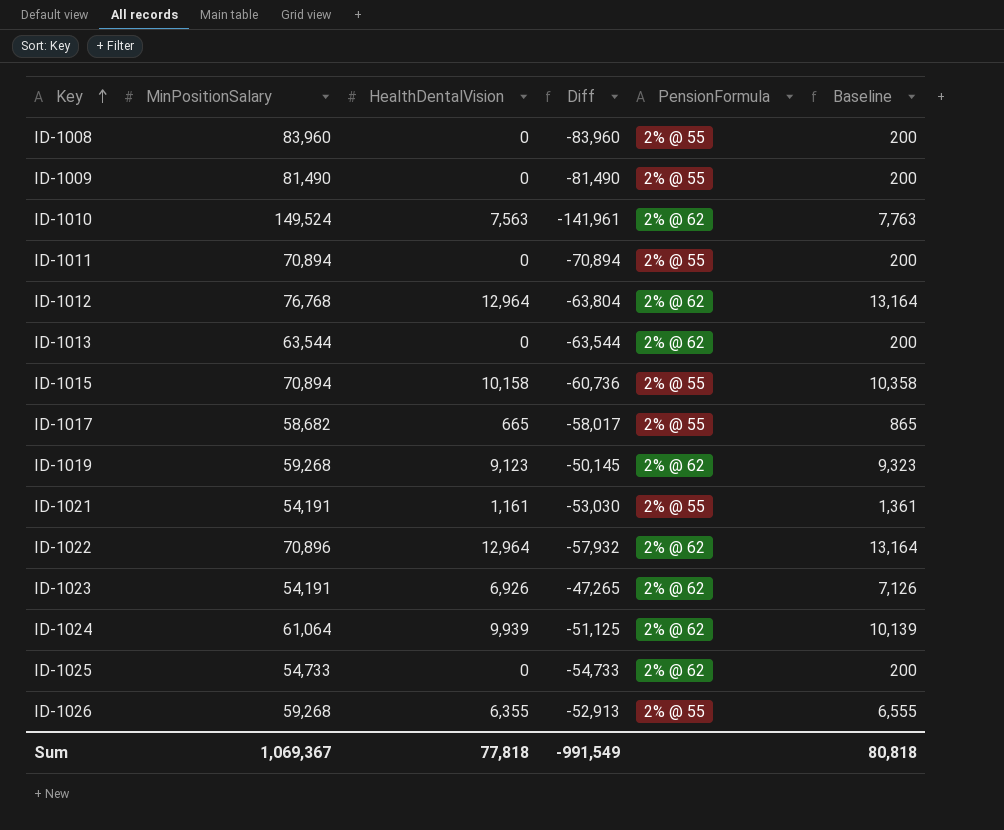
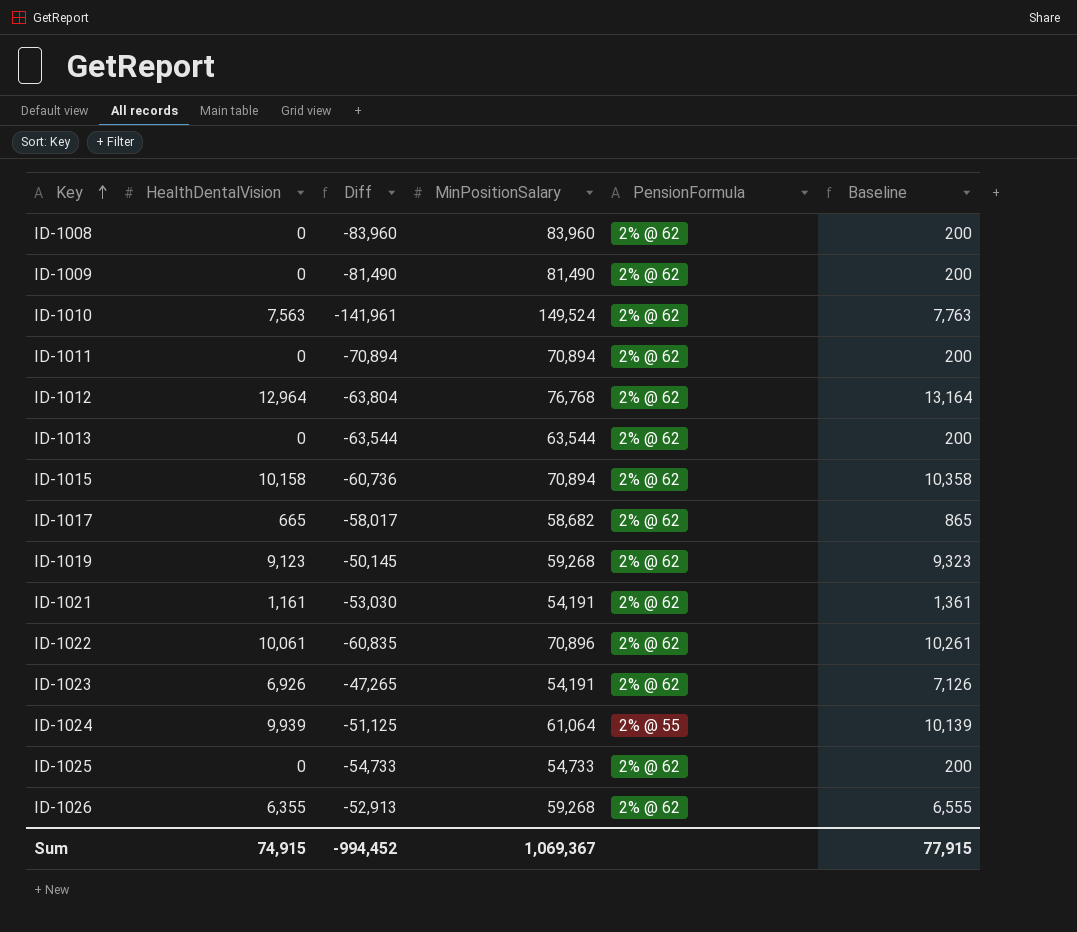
column MinPositionSalary | position: 2 -> 4
ID-1008 | PensionFormula: 2% @ 55 -> 2% @ 62
ID-1009 | PensionFormula: 2% @ 55 -> 2% @ 62
ID-1011 | PensionFormula: 2% @ 55 -> 2% @ 62
ID-1015 | PensionFormula: 2% @ 55 -> 2% @ 62
ID-1017 | PensionFormula: 2% @ 55 -> 2% @ 62
ID-1021 | PensionFormula: 2% @ 55 -> 2% @ 62
ID-1022 | HealthDentalVision: 12,964 -> 10,061
ID-1022 | Diff: -57,932 -> -60,835
ID-1022 | Baseline: 13,164 -> 10,261
ID-1024 | PensionFormula: 2% @ 62 -> 2% @ 55
ID-1026 | PensionFormula: 2% @ 55 -> 2% @ 62
Sum | HealthDentalVision: 77,818 -> 74,915
Sum | Diff: -991,549 -> -994,452
Sum | Baseline: 80,818 -> 77,915

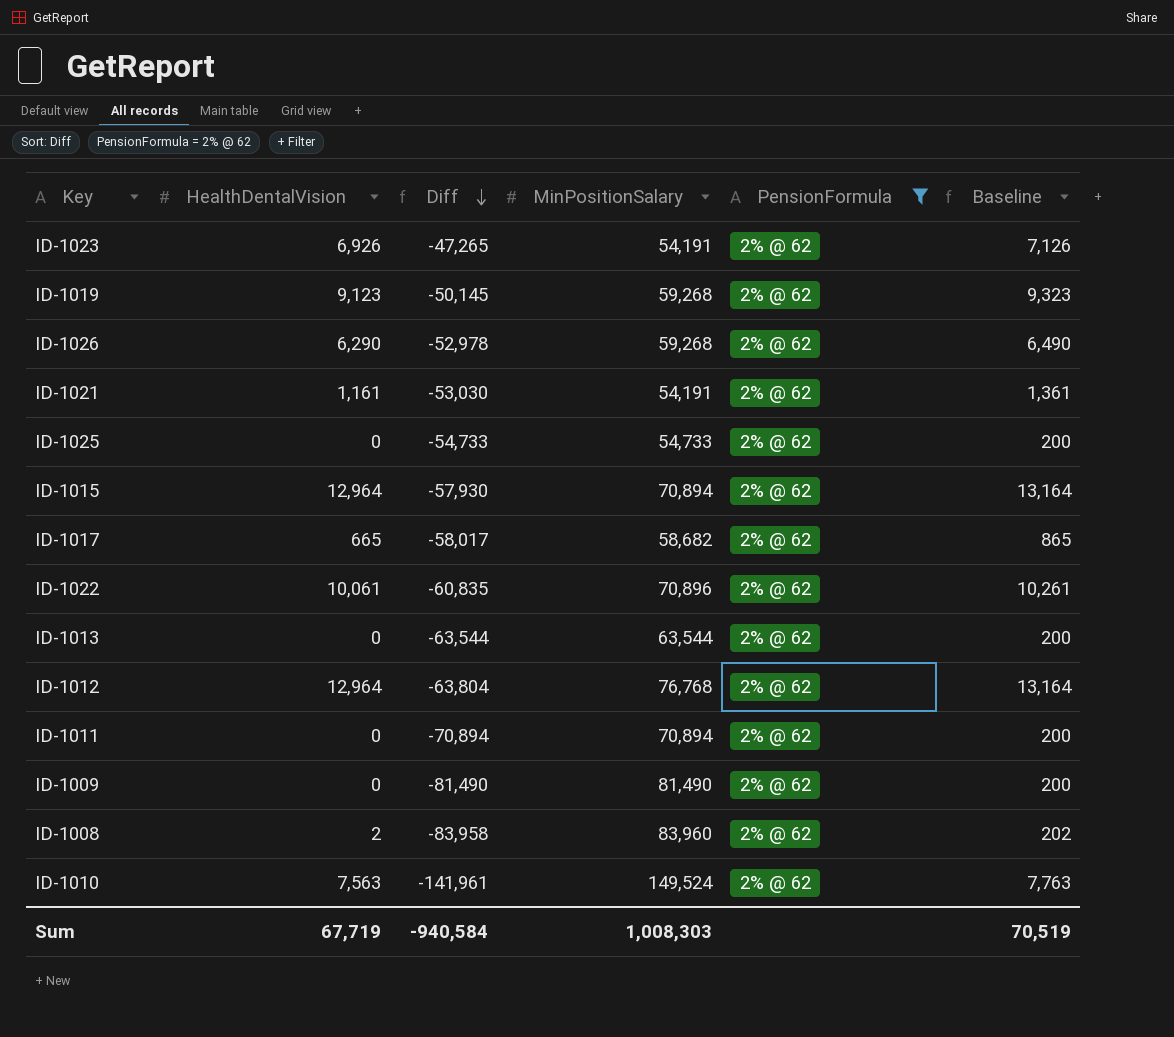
filter: none -> PensionFormula = 2% @ 62
row order: Key ascending -> Diff descending
ID-1026 | HealthDentalVision: 6,355 -> 6,290
ID-1026 | Diff: -52,913 -> -52,978
ID-1026 | Baseline: 6,555 -> 6,490
ID-1015 | HealthDentalVision: 10,158 -> 12,964
ID-1015 | Diff: -60,736 -> -57,930
ID-1015 | Baseline: 10,358 -> 13,164
ID-1008 | HealthDentalVision: 0 -> 2
ID-1008 | Diff: -83,960 -> -83,958
ID-1008 | Baseline: 200 -> 202
Sum | HealthDentalVision: 74,915 -> 67,719
Sum | Diff: -994,452 -> -940,584
Sum | MinPositionSalary: 1,069,367 -> 1,008,303
Sum | Baseline: 77,915 -> 70,519

